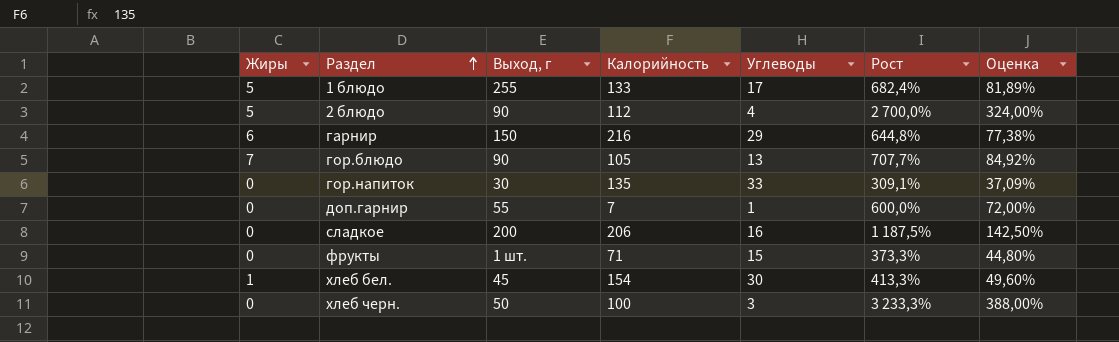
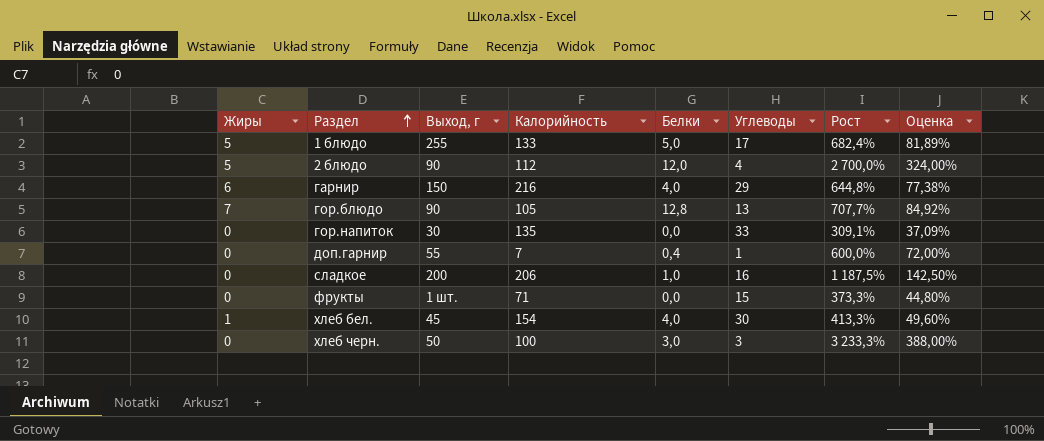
column Белки | position: none -> 5

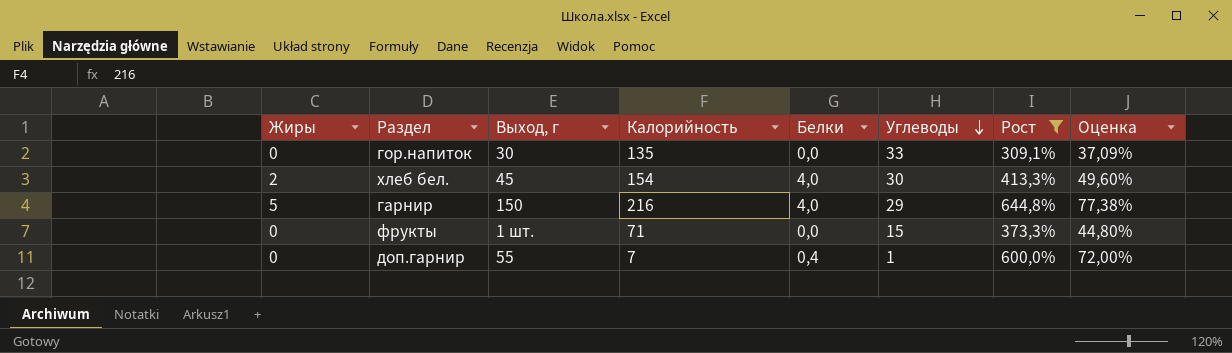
filter: none -> Рост <= 644,8%
row order: Раздел ascending -> Углеводы descending
хлеб бел. | Жиры: 1 -> 2
гарнир | Жиры: 6 -> 5

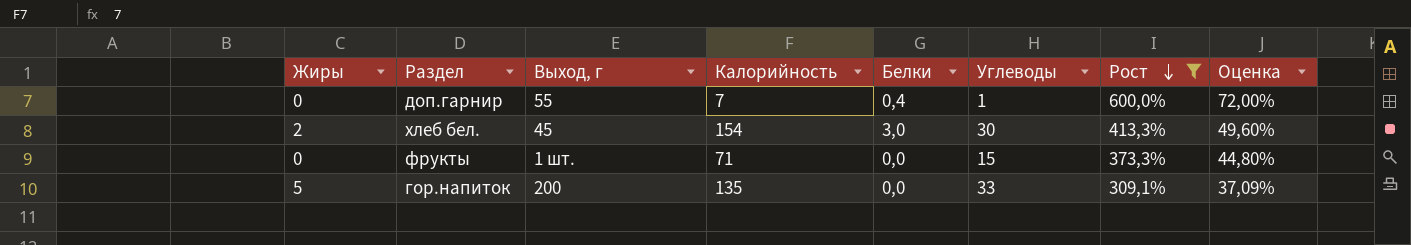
row order: Углеводы descending -> Рост descending
row гарнир: 5 | 150 | 216 | 4,0 | 29 | 644,8% | 77,38% -> none
хлеб бел. | Белки: 4,0 -> 3,0
гор.напиток | Жиры: 0 -> 5
гор.напиток | Выход, г: 30 -> 200

